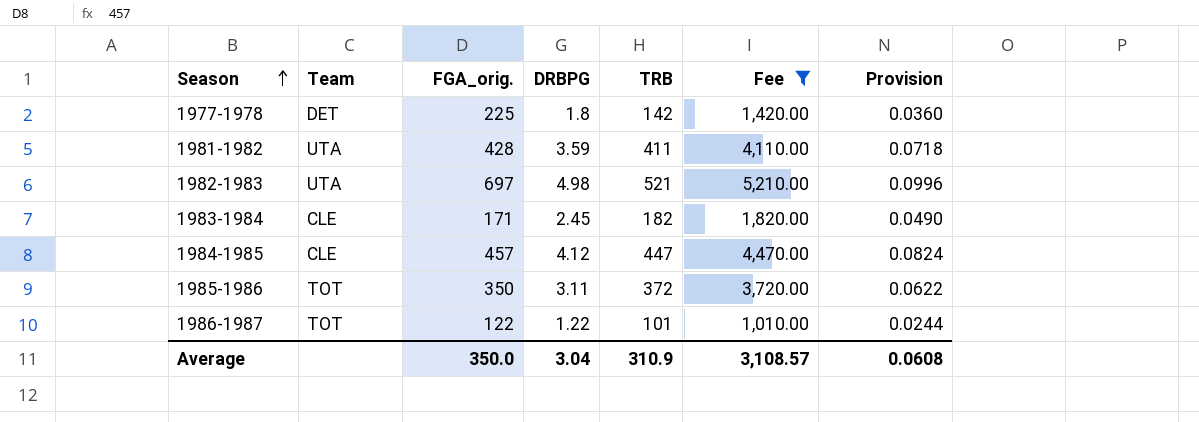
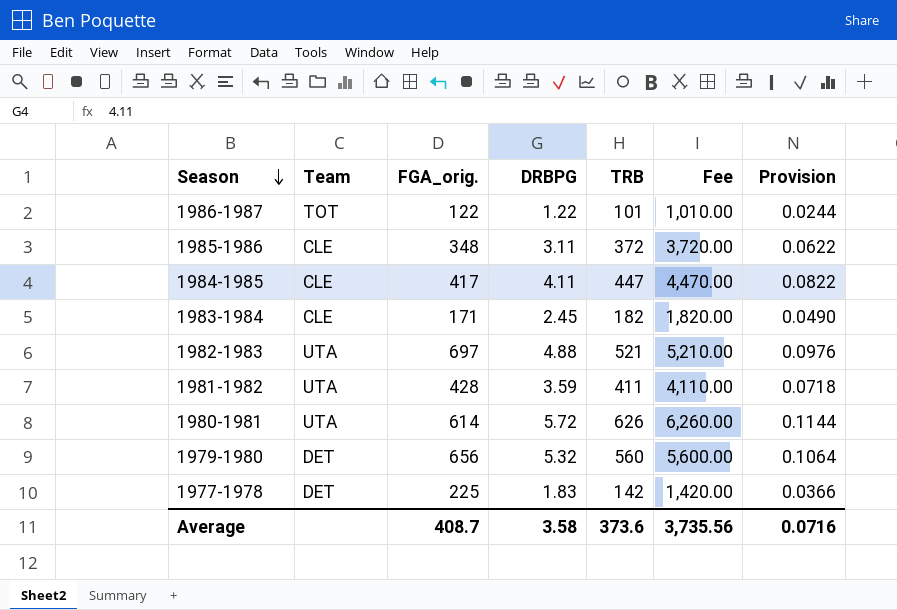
filter: Fee <= 5,210.00 -> none
row order: Season ascending -> Season descending
1985-1986 | Team: TOT -> CLE
1985-1986 | FGA_orig.: 350 -> 348
1984-1985 | FGA_orig.: 457 -> 417
1984-1985 | DRBPG: 4.12 -> 4.11
1984-1985 | Provision: 0.0824 -> 0.0822
1982-1983 | DRBPG: 4.98 -> 4.88
1982-1983 | Provision: 0.0996 -> 0.0976
1977-1978 | DRBPG: 1.8 -> 1.83
1977-1978 | Provision: 0.0360 -> 0.0366
Average | FGA_orig.: 350.0 -> 408.7
Average | DRBPG: 3.04 -> 3.58
Average | TRB: 310.9 -> 373.6
Average | Fee: 3,108.57 -> 3,735.56
Average | Provision: 0.0608 -> 0.0716

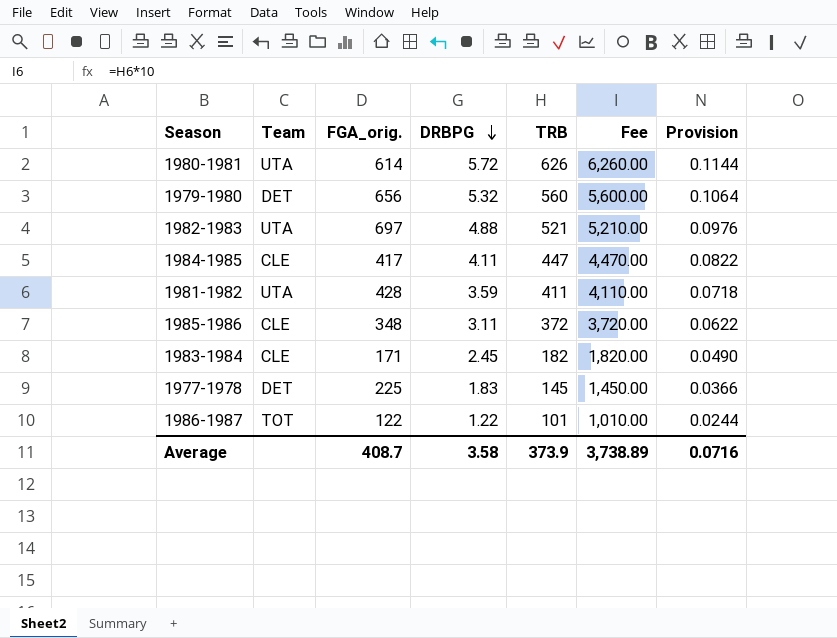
row order: Season descending -> DRBPG descending
1977-1978 | TRB: 142 -> 145
1977-1978 | Fee: 1,420.00 -> 1,450.00
Average | TRB: 373.6 -> 373.9
Average | Fee: 3,735.56 -> 3,738.89

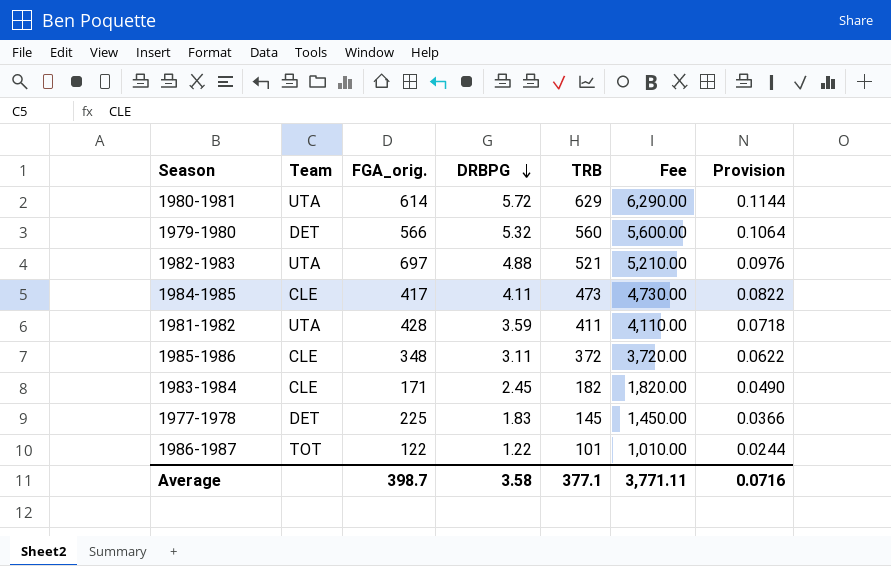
1980-1981 | TRB: 626 -> 629
1980-1981 | Fee: 6,260.00 -> 6,290.00
1979-1980 | FGA_orig.: 656 -> 566
1984-1985 | TRB: 447 -> 473
1984-1985 | Fee: 4,470.00 -> 4,730.00
Average | FGA_orig.: 408.7 -> 398.7
Average | TRB: 373.9 -> 377.1
Average | Fee: 3,738.89 -> 3,771.11

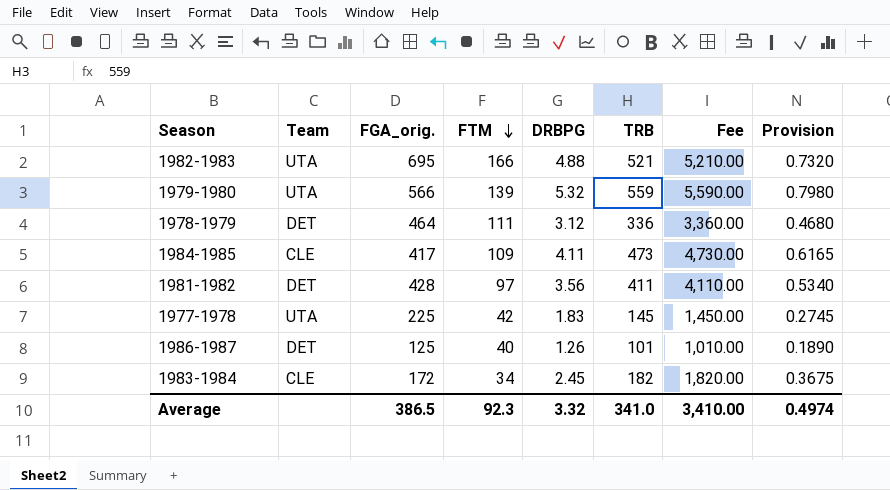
row order: DRBPG descending -> FTM descending
column FTM | position: none -> 4
column Provision | formula: [DRBPG] * 0.02 -> [DRBPG] * 0.15
row 1980-1981: UTA | 614 | 5.72 | 629 | 6,290.00 | 0.1144 -> none
row 1985-1986: CLE | 348 | 3.11 | 372 | 3,720.00 | 0.0622 -> none
1982-1983 | FGA_orig.: 697 -> 695
1979-1980 | Team: DET -> UTA
1979-1980 | TRB: 560 -> 559
1979-1980 | Fee: 5,600.00 -> 5,590.00
row 1978-1979: none -> DET | 464 | 111 | 3.12 | 336 | 3,360.00 | 0.4680
1981-1982 | Team: UTA -> DET
1981-1982 | DRBPG: 3.59 -> 3.56
1977-1978 | Team: DET -> UTA
1986-1987 | Team: TOT -> DET
1986-1987 | FGA_orig.: 122 -> 125
1986-1987 | DRBPG: 1.22 -> 1.26
1983-1984 | FGA_orig.: 171 -> 172
Average | FGA_orig.: 398.7 -> 386.5
Average | DRBPG: 3.58 -> 3.32
Average | TRB: 377.1 -> 341.0
Average | Fee: 3,771.11 -> 3,410.00
Average | Provision: 0.0716 -> 0.4974

